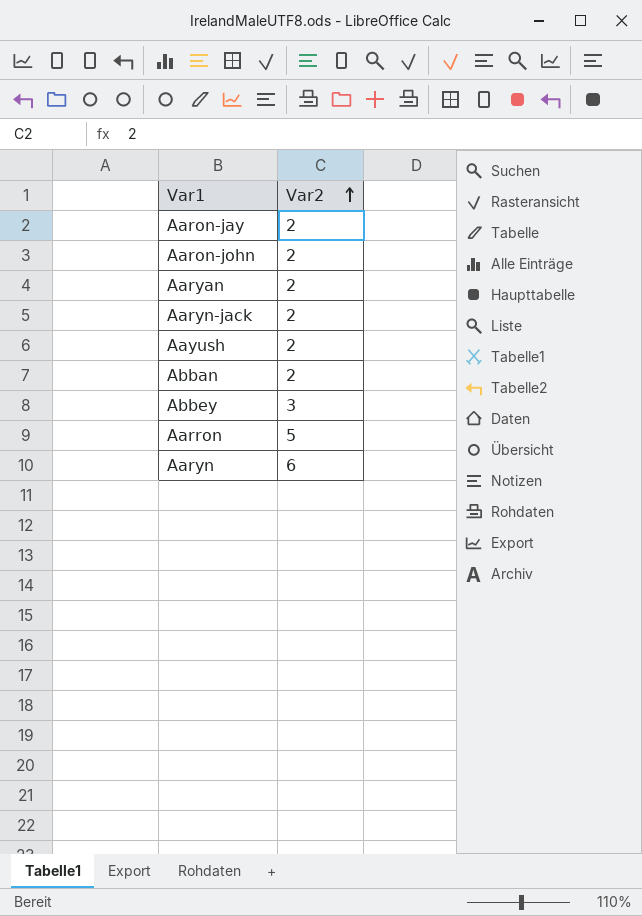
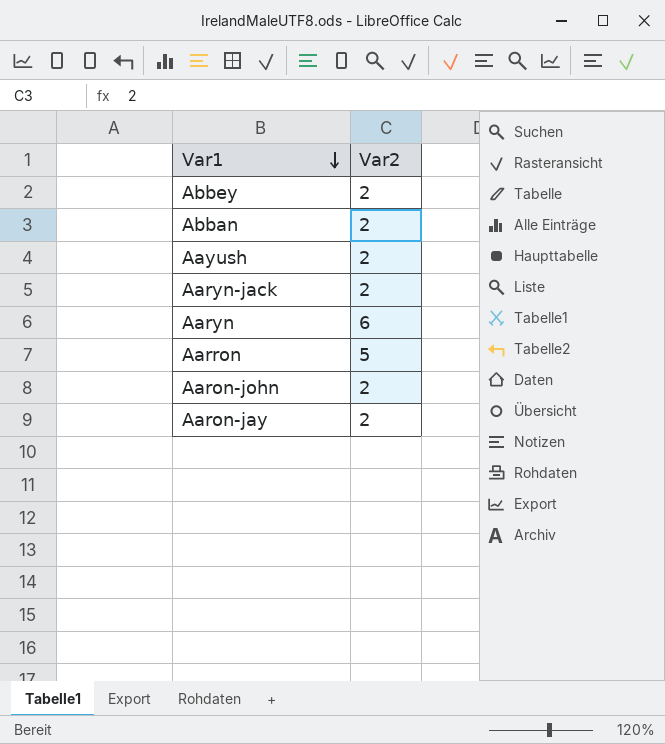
row order: Var2 ascending -> Var1 descending
row Aaryan: 2 -> none
Abbey | Var2: 3 -> 2

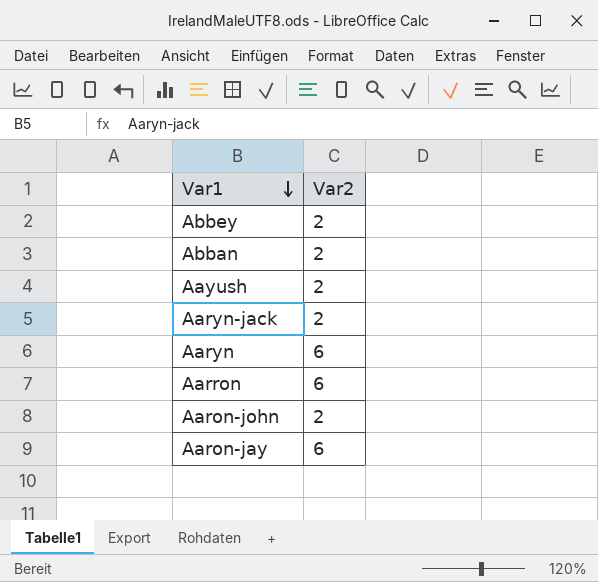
Aarron | Var2: 5 -> 6
Aaron-jay | Var2: 2 -> 6

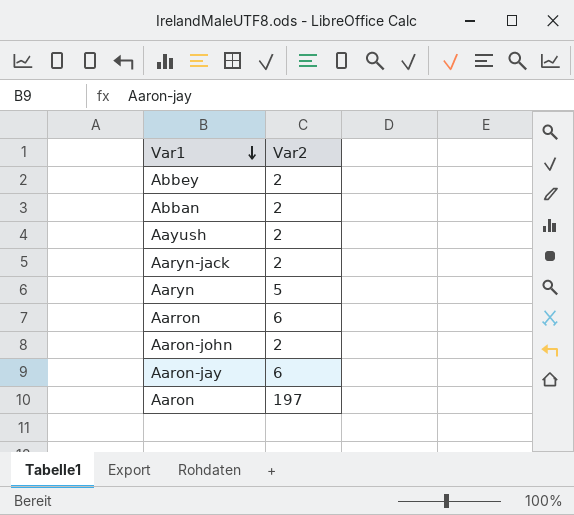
Aaryn | Var2: 6 -> 5
row Aaron: none -> 197

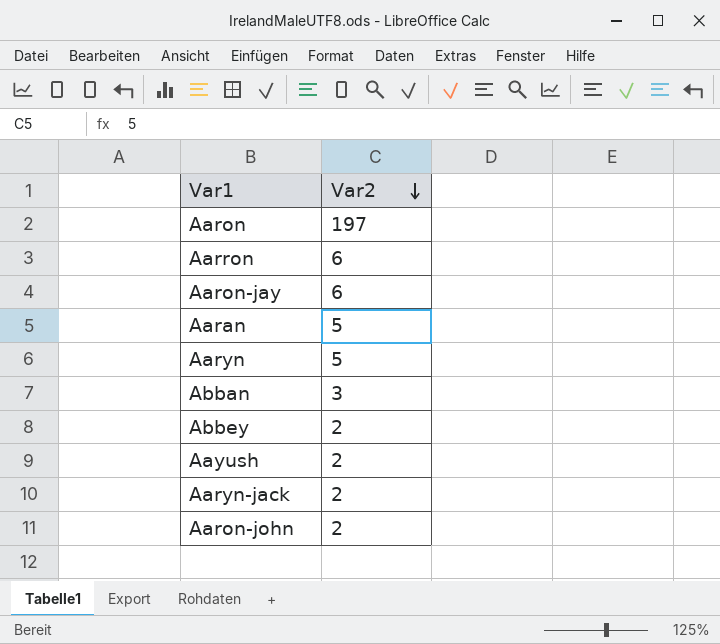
row order: Var1 descending -> Var2 descending
row Aaran: none -> 5
Abban | Var2: 2 -> 3

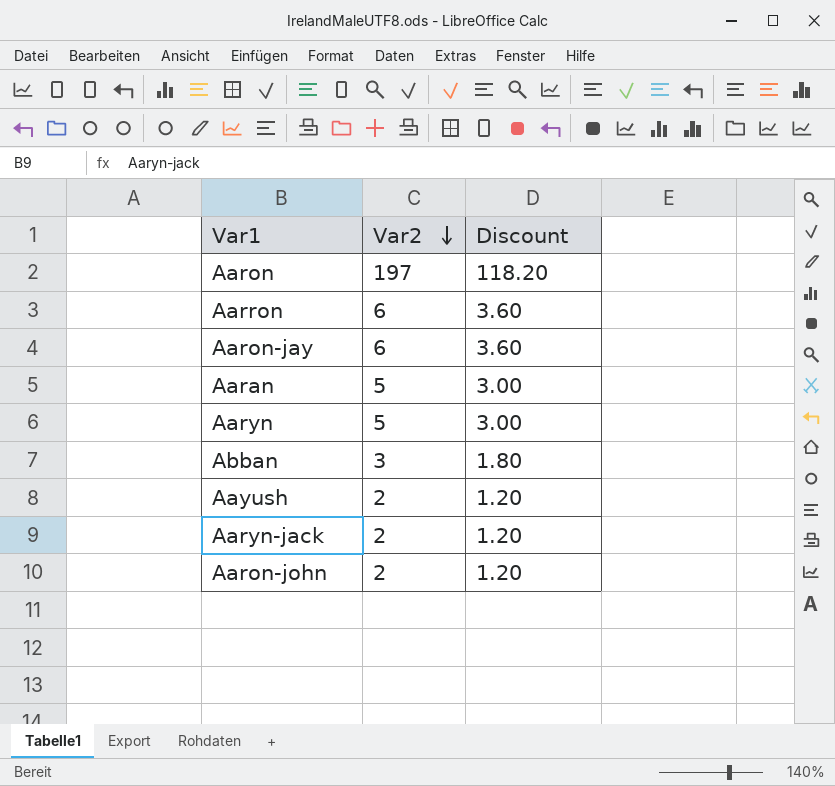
column Discount | formula: none -> [Var2] * 0.6
row Abbey: 2 -> none

